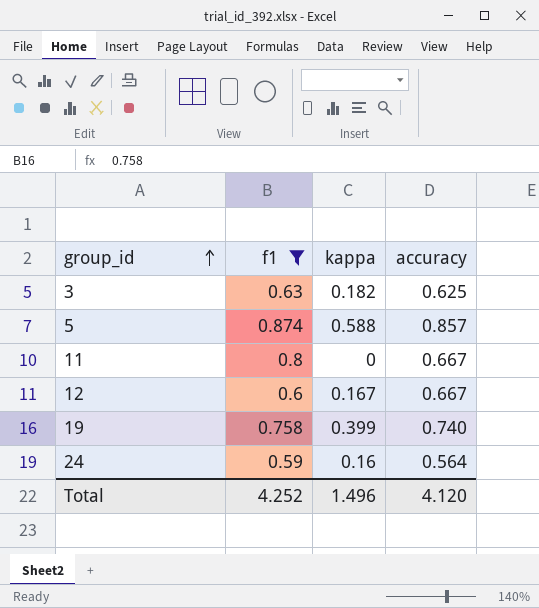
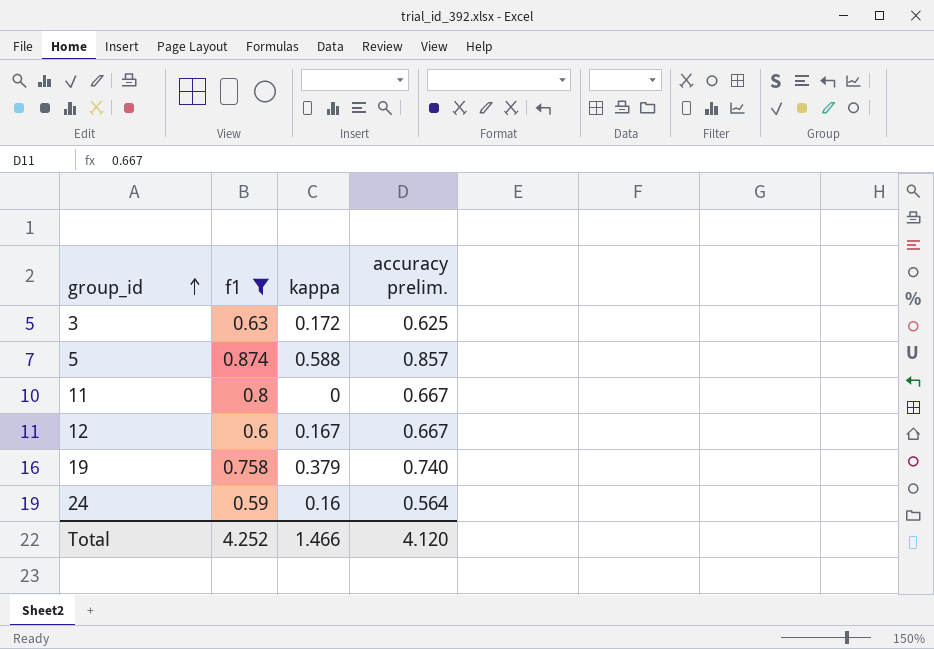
column name: accuracy -> accuracy prelim.
3 | kappa: 0.182 -> 0.172
19 | kappa: 0.399 -> 0.379
Total | kappa: 1.496 -> 1.466

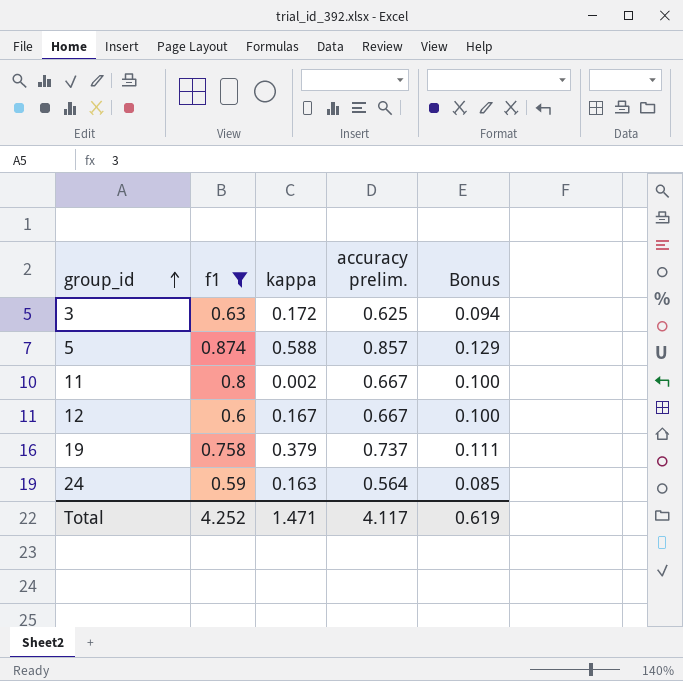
column Bonus | formula: none -> [accuracy prelim.] * 0.15
11 | kappa: 0 -> 0.002
19 | accuracy prelim.: 0.740 -> 0.737
24 | kappa: 0.16 -> 0.163
Total | kappa: 1.466 -> 1.471
Total | accuracy prelim.: 4.120 -> 4.117

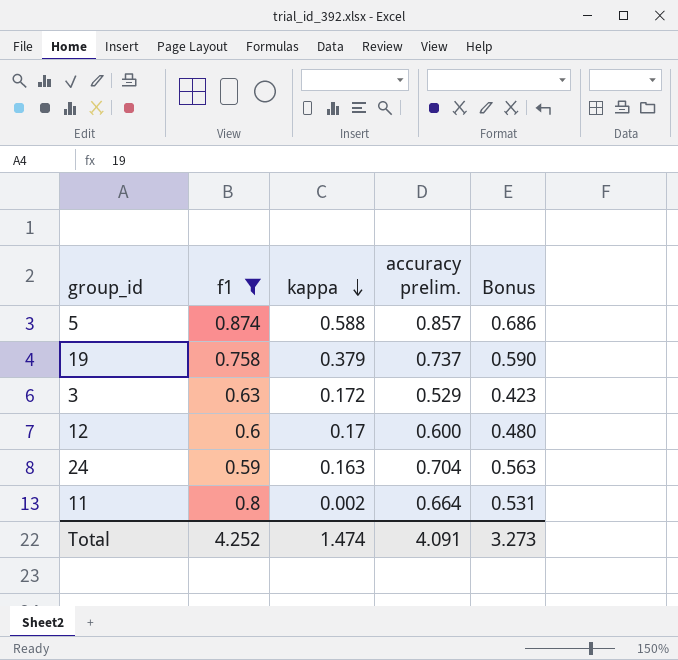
row order: group_id ascending -> kappa descending
column Bonus | formula: [accuracy prelim.] * 0.15 -> [accuracy prelim.] * 0.8
3 | accuracy prelim.: 0.625 -> 0.529
12 | kappa: 0.167 -> 0.17
12 | accuracy prelim.: 0.667 -> 0.600
24 | accuracy prelim.: 0.564 -> 0.704
11 | accuracy prelim.: 0.667 -> 0.664
Total | kappa: 1.471 -> 1.474
Total | accuracy prelim.: 4.117 -> 4.091
Total | Bonus: 0.619 -> 3.273

